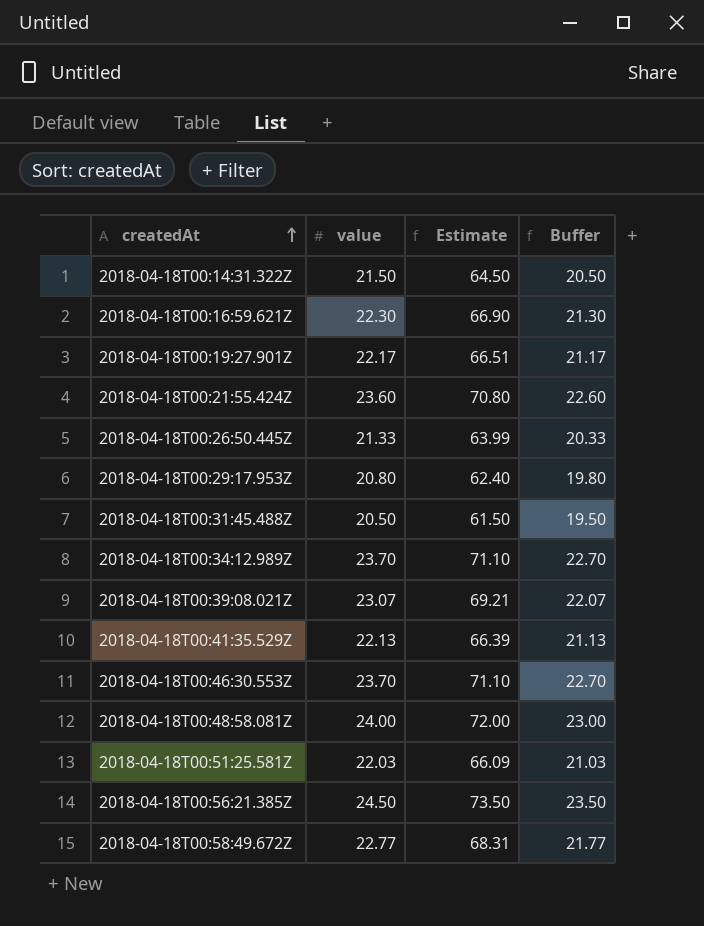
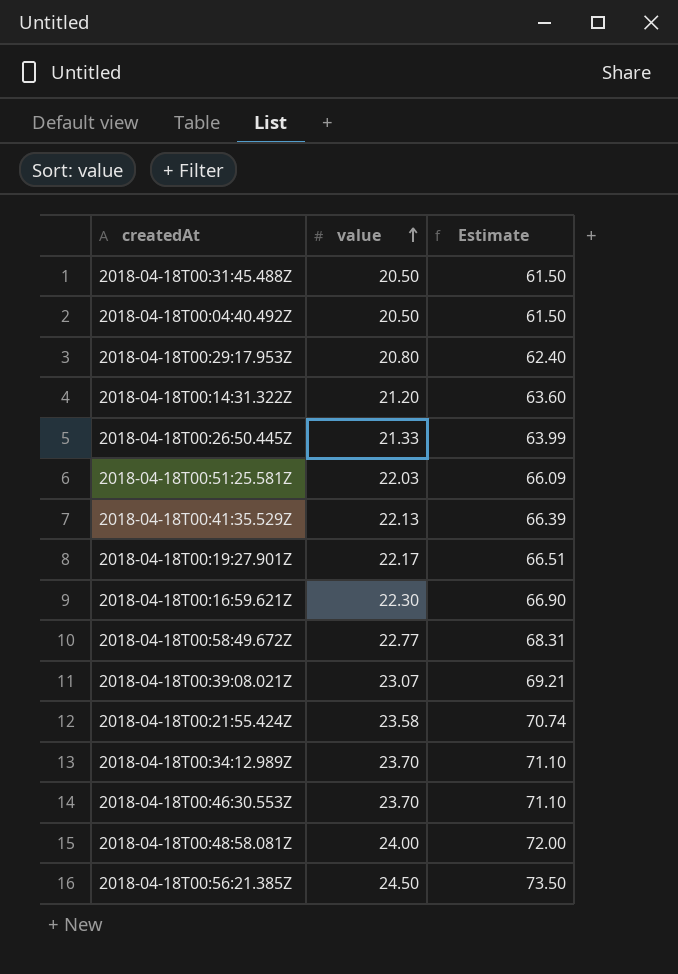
row order: createdAt ascending -> value ascending
column Buffer | formula: [value] - 1 -> none
row 2018-04-18T00:04:40.492Z: none -> 20.50 | 61.50
2018-04-18T00:14:31.322Z | value: 21.50 -> 21.20
2018-04-18T00:14:31.322Z | Estimate: 64.50 -> 63.60
2018-04-18T00:21:55.424Z | value: 23.60 -> 23.58
2018-04-18T00:21:55.424Z | Estimate: 70.80 -> 70.74

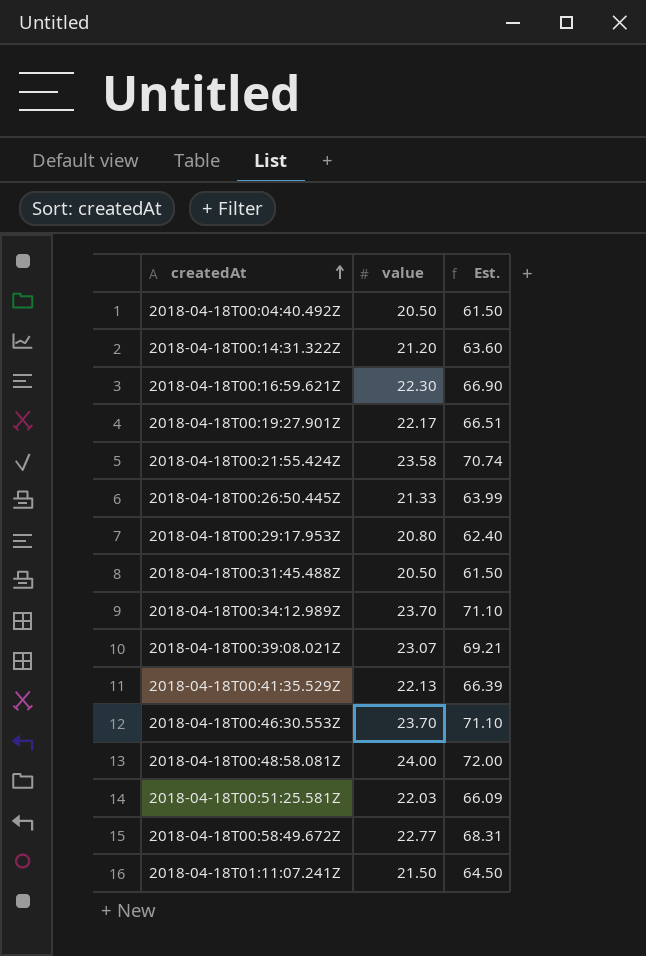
row order: value ascending -> createdAt ascending
column name: Estimate -> Est.
row 2018-04-18T00:56:21.385Z: 24.50 | 73.50 -> none
row 2018-04-18T01:11:07.241Z: none -> 21.50 | 64.50

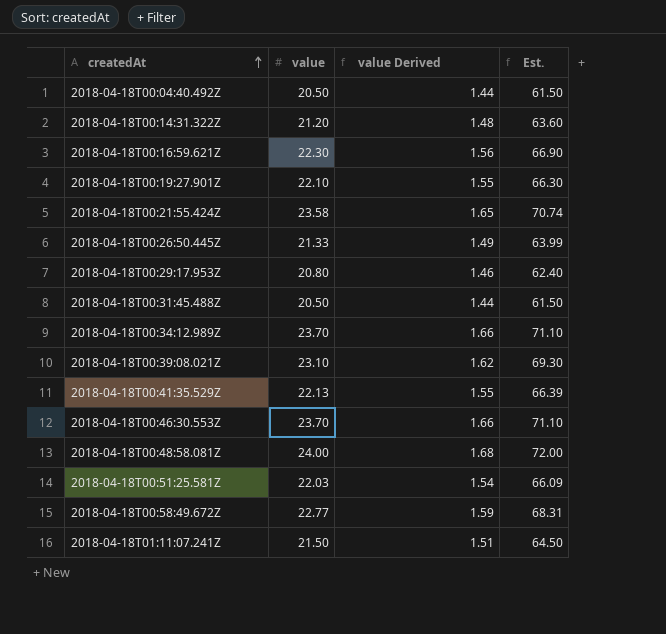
column value Derived | formula: none -> [value] * 0.07
2018-04-18T00:19:27.901Z | value: 22.17 -> 22.10
2018-04-18T00:19:27.901Z | Est.: 66.51 -> 66.30
2018-04-18T00:39:08.021Z | value: 23.07 -> 23.10
2018-04-18T00:39:08.021Z | Est.: 69.21 -> 69.30

